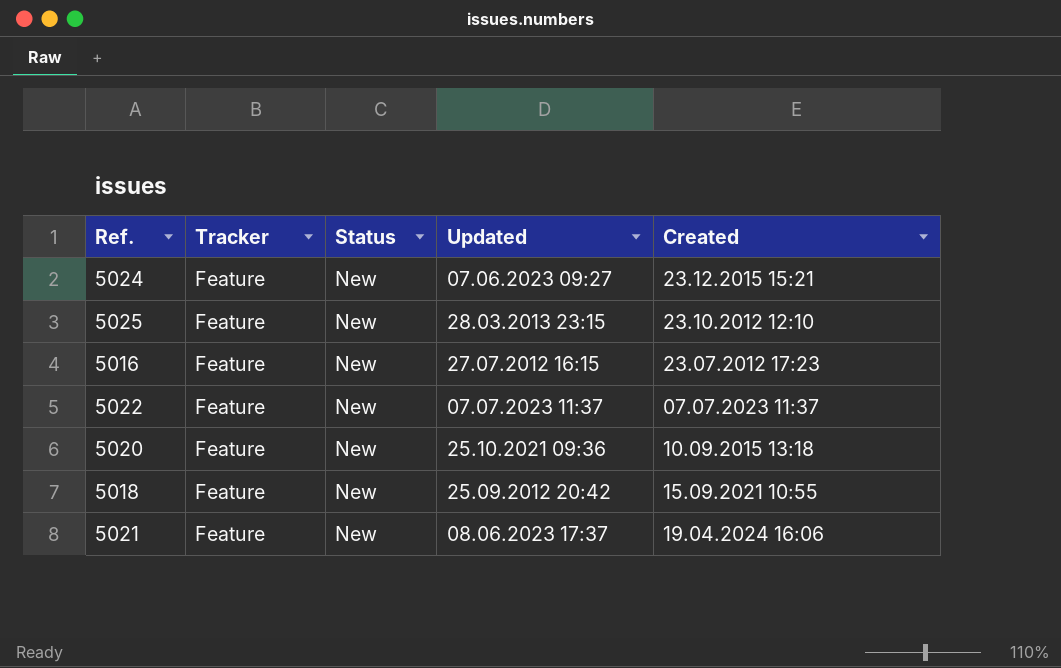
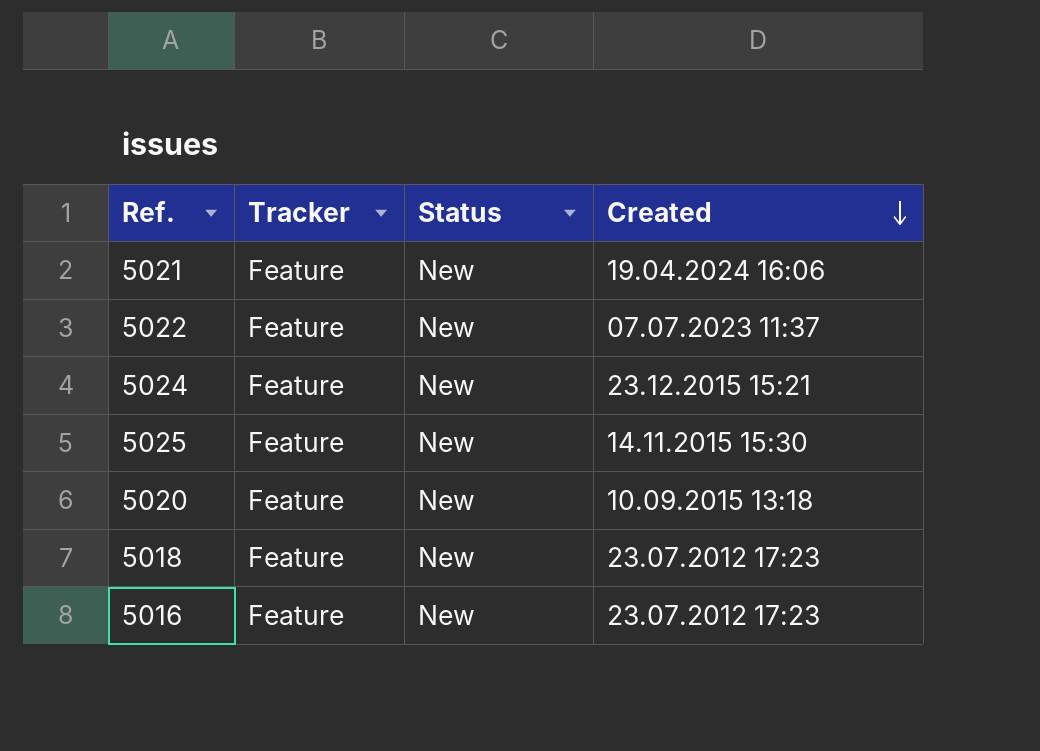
row order: none -> Created descending
column Updated | position: 4 -> none
5025 | Created: 23.10.2012 12:10 -> 14.11.2015 15:30
5018 | Created: 15.09.2021 10:55 -> 23.07.2012 17:23

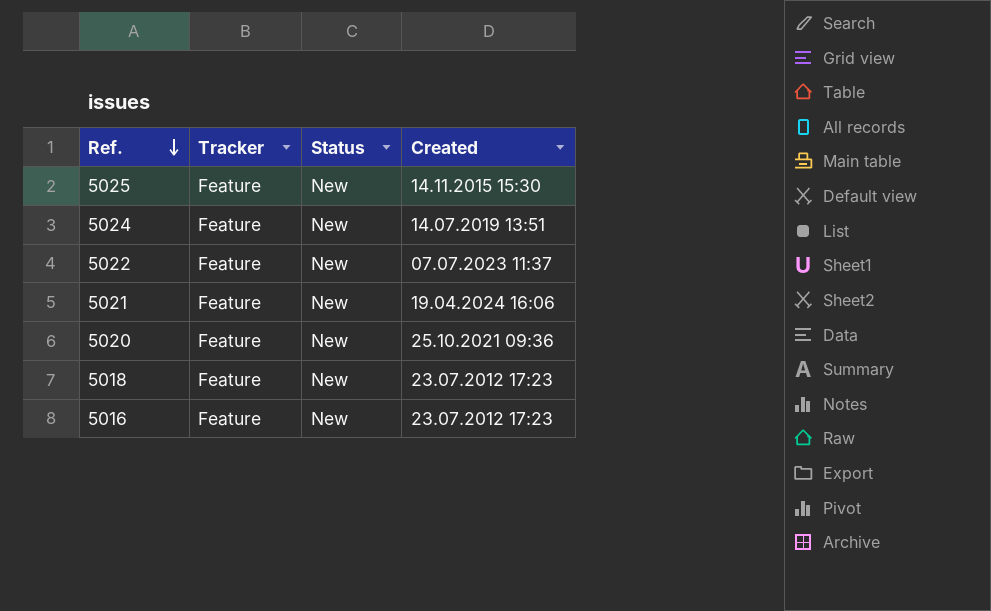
row order: Created descending -> Ref. descending
5024 | Created: 23.12.2015 15:21 -> 14.07.2019 13:51
5020 | Created: 10.09.2015 13:18 -> 25.10.2021 09:36

